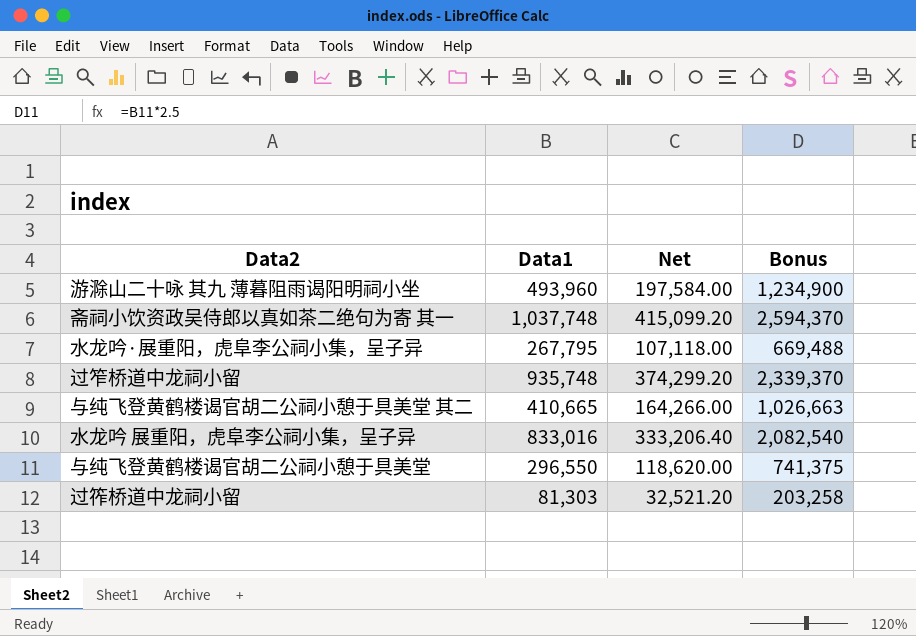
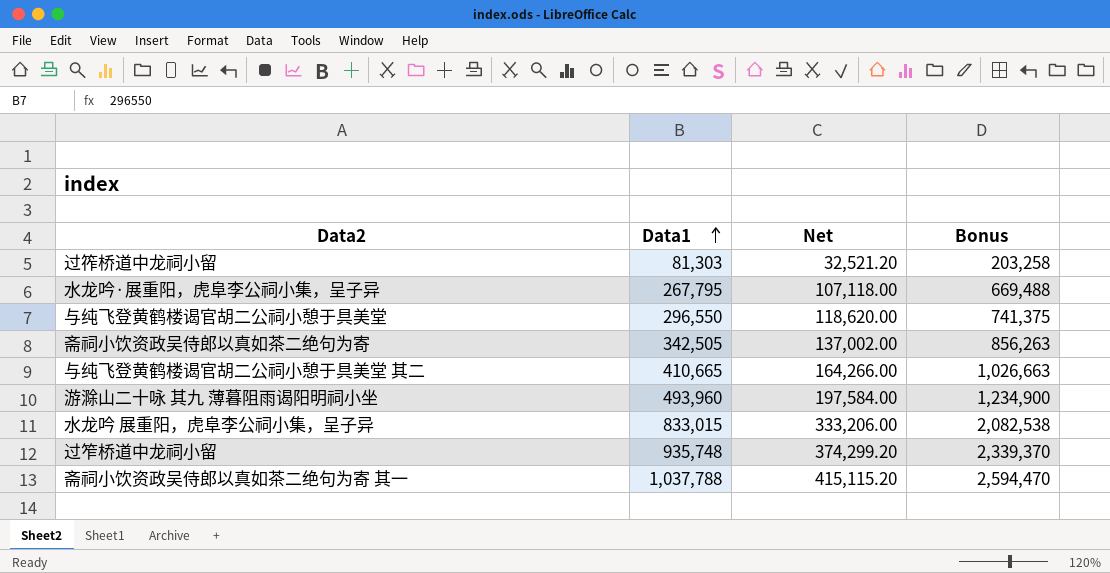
row order: none -> Data1 ascending
row 斋祠小饮资政吴侍郎以真如茶二绝句为寄: none -> 342,505 | 137,002.00 | 856,263
水龙吟 展重阳，虎阜李公祠小集，呈子异 | Data1: 833,016 -> 833,015
水龙吟 展重阳，虎阜李公祠小集，呈子异 | Net: 333,206.40 -> 333,206.00
水龙吟 展重阳，虎阜李公祠小集，呈子异 | Bonus: 2,082,540 -> 2,082,538
斋祠小饮资政吴侍郎以真如茶二绝句为寄 其一 | Data1: 1,037,748 -> 1,037,788
斋祠小饮资政吴侍郎以真如茶二绝句为寄 其一 | Net: 415,099.20 -> 415,115.20
斋祠小饮资政吴侍郎以真如茶二绝句为寄 其一 | Bonus: 2,594,370 -> 2,594,470

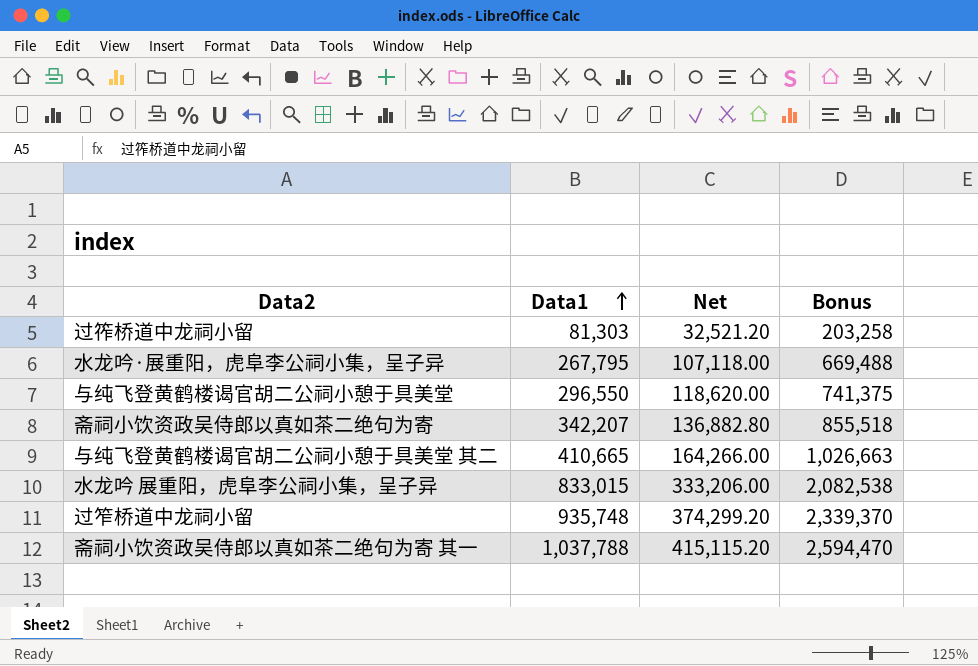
row 游滁山二十咏 其九 薄暮阻雨谒阳明祠小坐: 493,960 | 197,584.00 | 1,234,900 -> none
斋祠小饮资政吴侍郎以真如茶二绝句为寄 | Data1: 342,505 -> 342,207
斋祠小饮资政吴侍郎以真如茶二绝句为寄 | Net: 137,002.00 -> 136,882.80
斋祠小饮资政吴侍郎以真如茶二绝句为寄 | Bonus: 856,263 -> 855,518

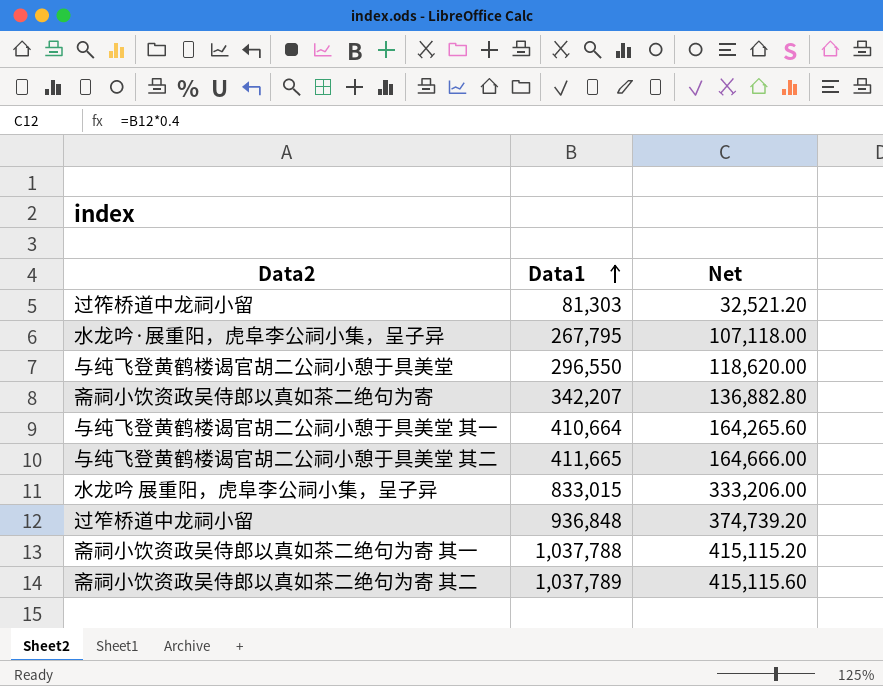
column Bonus | formula: [Data1] * 2.5 -> none
row 与纯飞登黄鹤楼谒官胡二公祠小憩于具美堂 其一: none -> 410,664 | 164,265.60
与纯飞登黄鹤楼谒官胡二公祠小憩于具美堂 其二 | Data1: 410,665 -> 411,665
与纯飞登黄鹤楼谒官胡二公祠小憩于具美堂 其二 | Net: 164,266.00 -> 164,666.00
过笮桥道中龙祠小留 | Data1: 935,748 -> 936,848
过笮桥道中龙祠小留 | Net: 374,299.20 -> 374,739.20
row 斋祠小饮资政吴侍郎以真如茶二绝句为寄 其二: none -> 1,037,789 | 415,115.60

